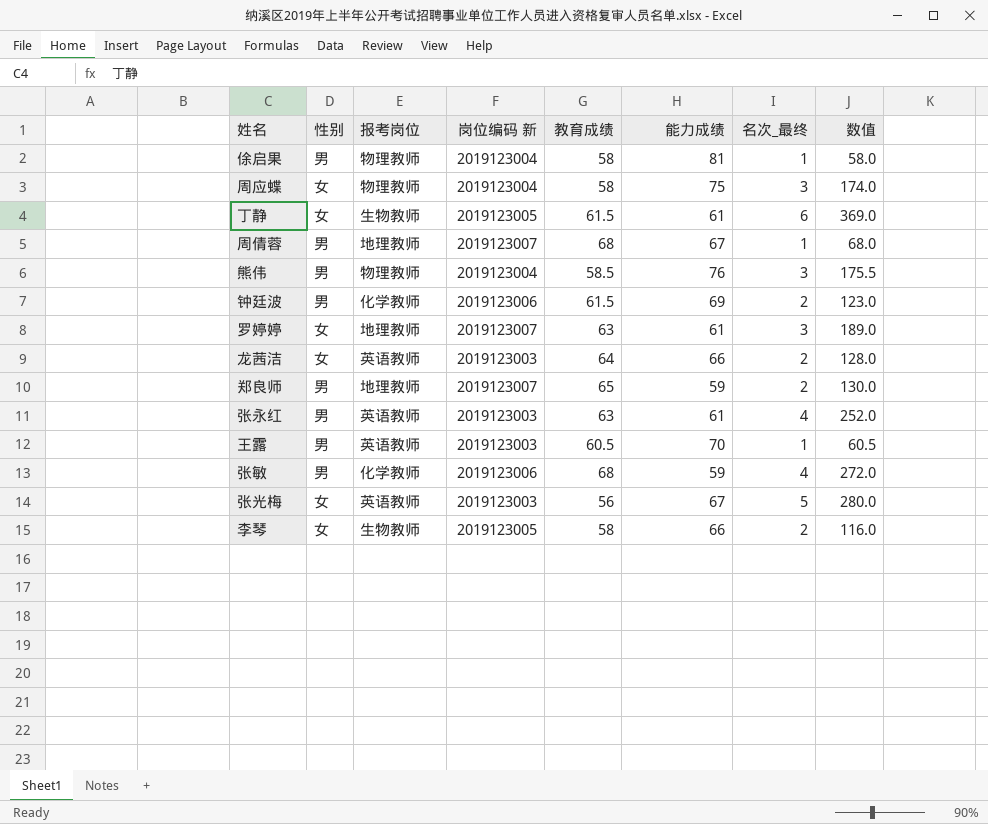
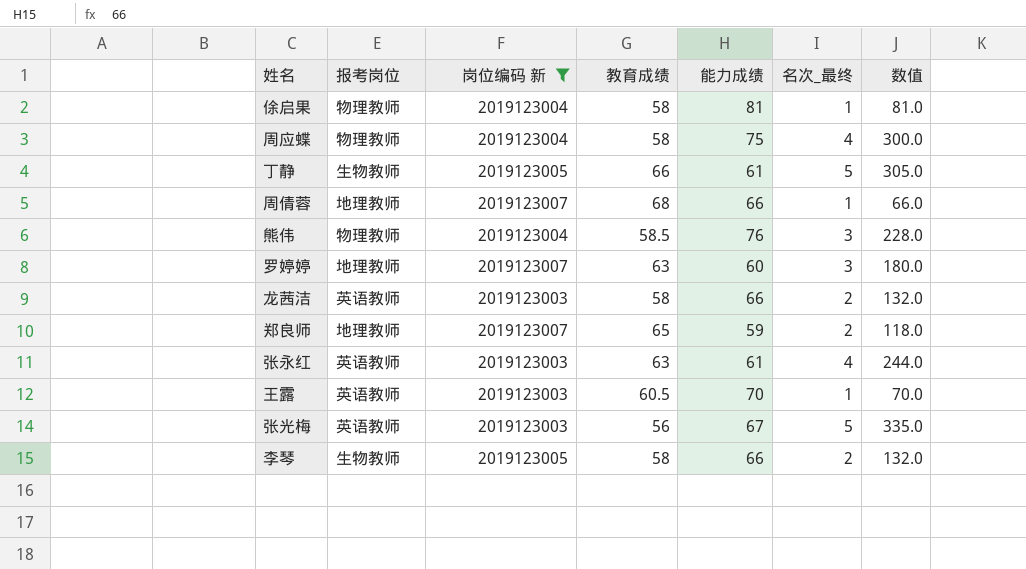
filter: none -> 岗位编码 新 != 2019123006
column 性别 | position: 2 -> none
column 数值 | formula: [教育成绩] * [名次_最终] -> [能力成绩] * [名次_最终]
周应蝶 | 名次_最终: 3 -> 4
丁静 | 教育成绩: 61.5 -> 66
丁静 | 名次_最终: 6 -> 5
周倩蓉 | 能力成绩: 67 -> 66
罗婷婷 | 能力成绩: 61 -> 60
龙茜洁 | 教育成绩: 64 -> 58

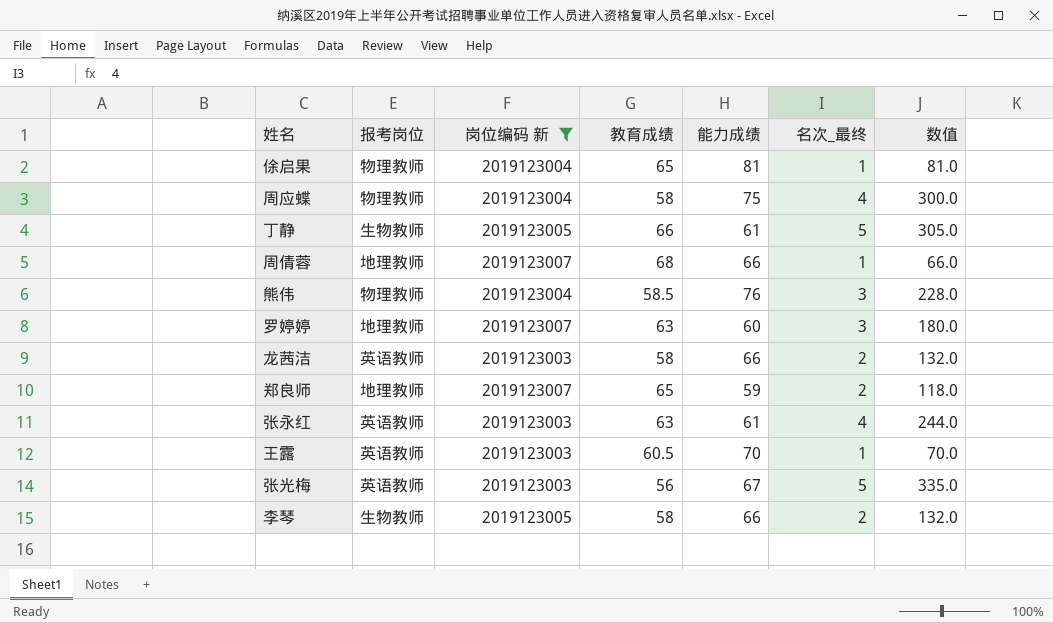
俆启果 | 教育成绩: 58 -> 65

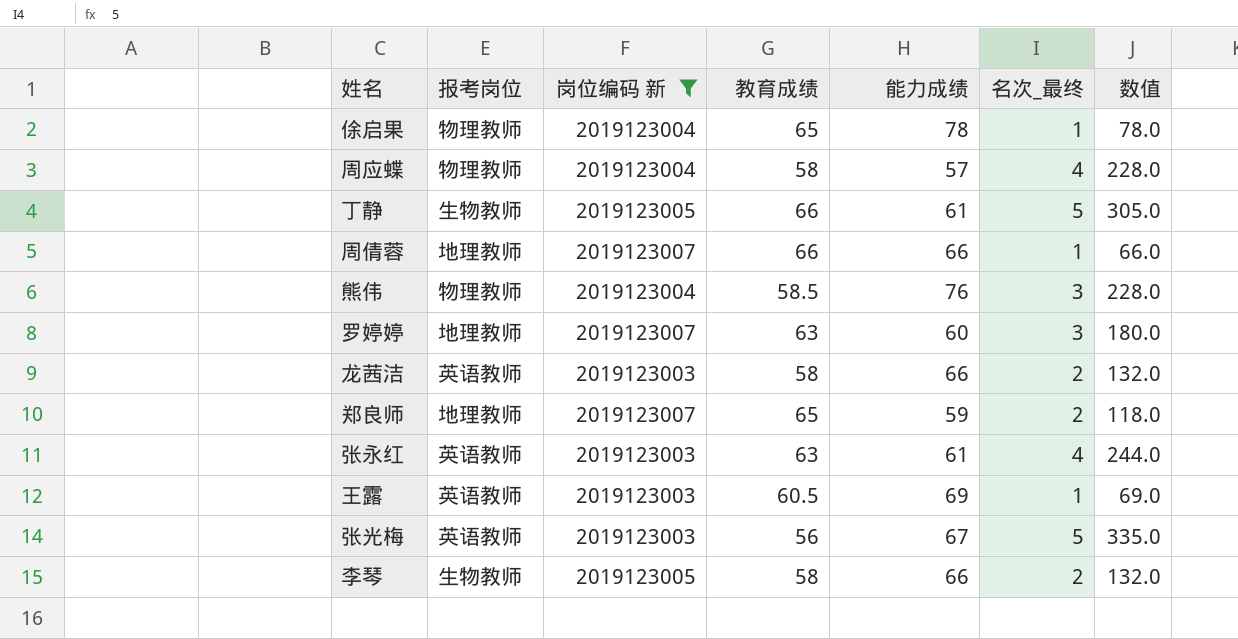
俆启果 | 能力成绩: 81 -> 78
俆启果 | 数值: 81.0 -> 78.0
周应蝶 | 能力成绩: 75 -> 57
周应蝶 | 数值: 300.0 -> 228.0
周倩蓉 | 教育成绩: 68 -> 66
王露 | 能力成绩: 70 -> 69
王露 | 数值: 70.0 -> 69.0

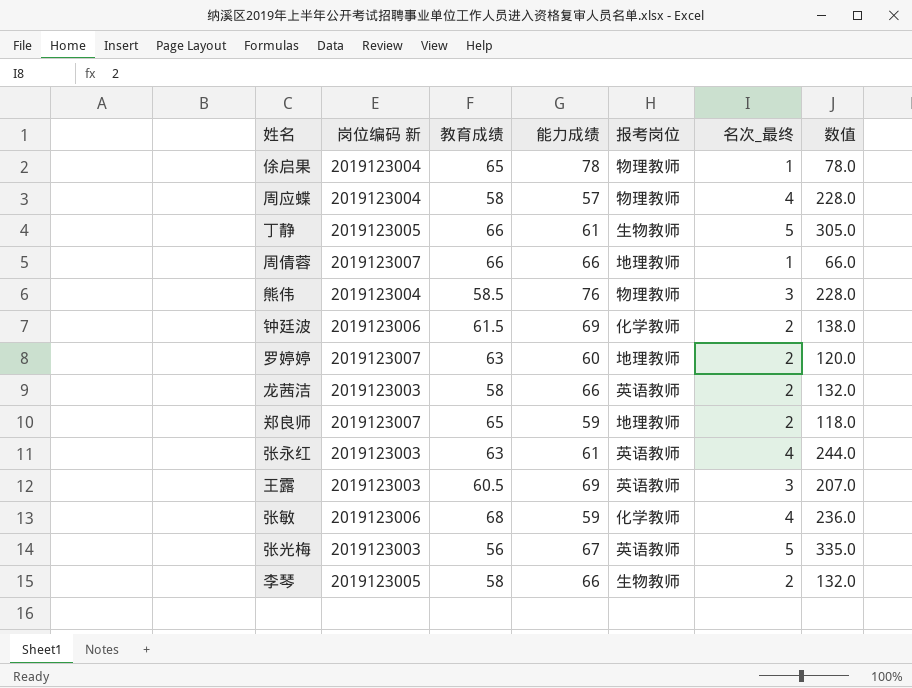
filter: 岗位编码 新 != 2019123006 -> none
column 报考岗位 | position: 2 -> 5
罗婷婷 | 名次_最终: 3 -> 2
罗婷婷 | 数值: 180.0 -> 120.0
王露 | 名次_最终: 1 -> 3
王露 | 数值: 69.0 -> 207.0

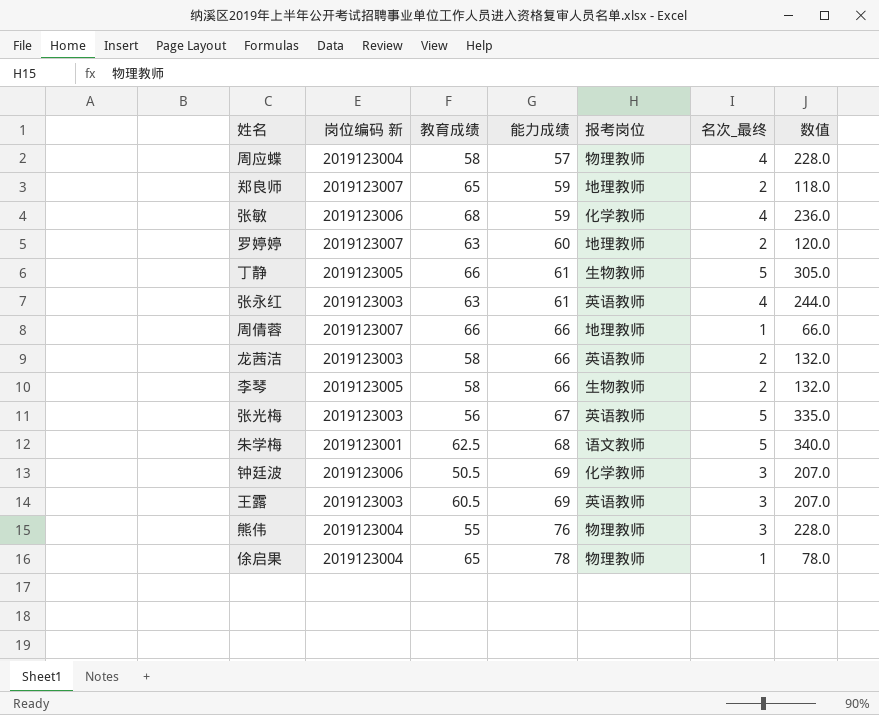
row order: none -> 能力成绩 ascending
row 朱学梅: none -> 2019123001 | 62.5 | 68 | 语文教师 | 5 | 340.0
钟廷波 | 教育成绩: 61.5 -> 50.5
钟廷波 | 名次_最终: 2 -> 3
钟廷波 | 数值: 138.0 -> 207.0
熊伟 | 教育成绩: 58.5 -> 55

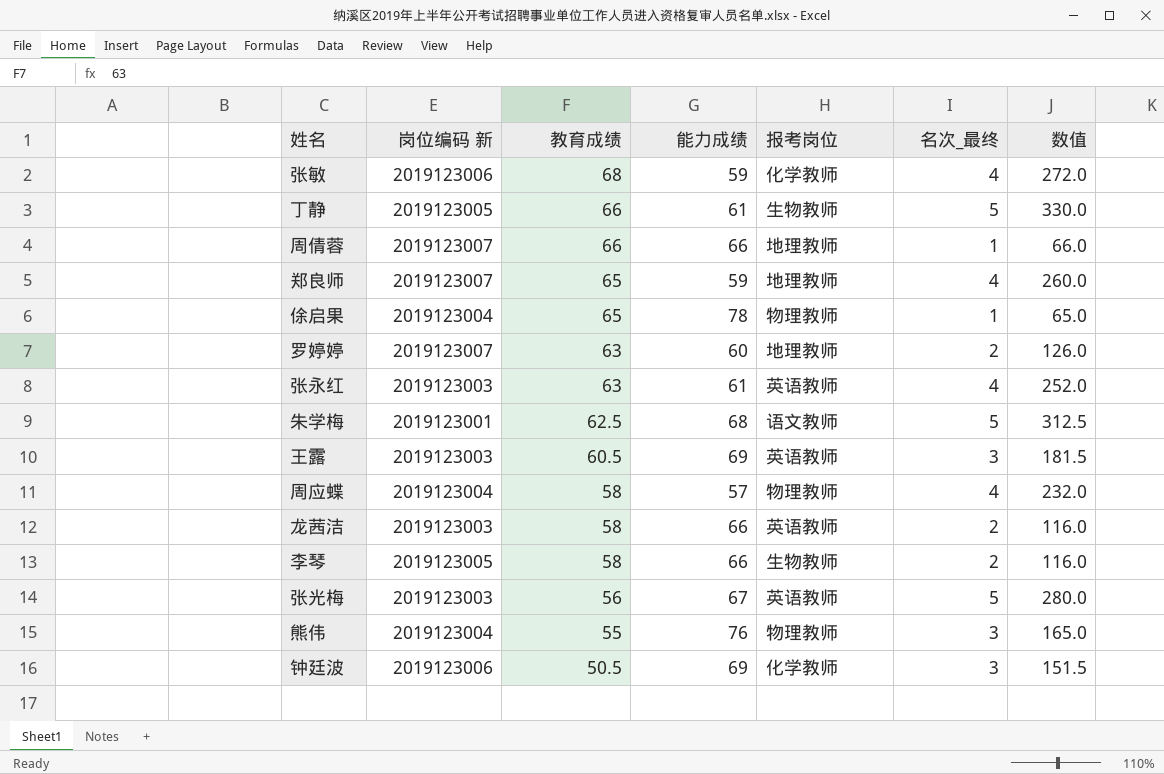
row order: 能力成绩 ascending -> 教育成绩 descending
column 数值 | formula: [能力成绩] * [名次_最终] -> [教育成绩] * [名次_最终]
郑良师 | 名次_最终: 2 -> 4

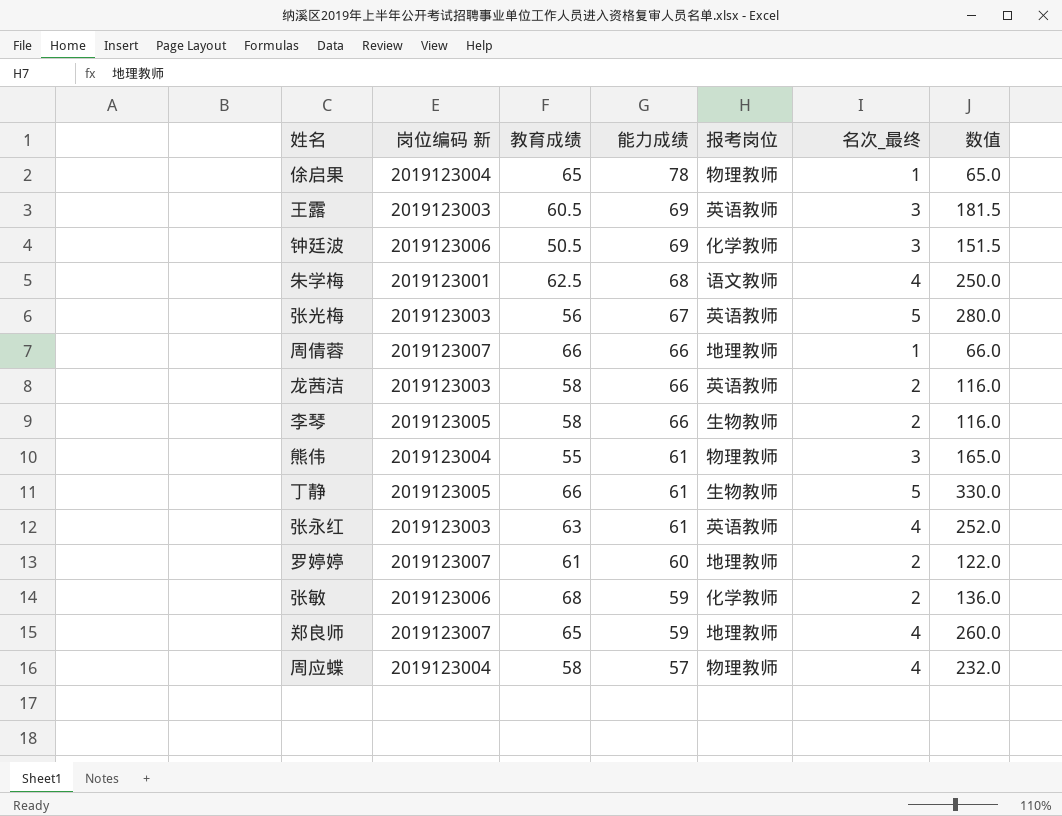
row order: 教育成绩 descending -> 能力成绩 descending
朱学梅 | 名次_最终: 5 -> 4
朱学梅 | 数值: 312.5 -> 250.0
熊伟 | 能力成绩: 76 -> 61
罗婷婷 | 教育成绩: 63 -> 61
罗婷婷 | 数值: 126.0 -> 122.0
张敏 | 名次_最终: 4 -> 2
张敏 | 数值: 272.0 -> 136.0

